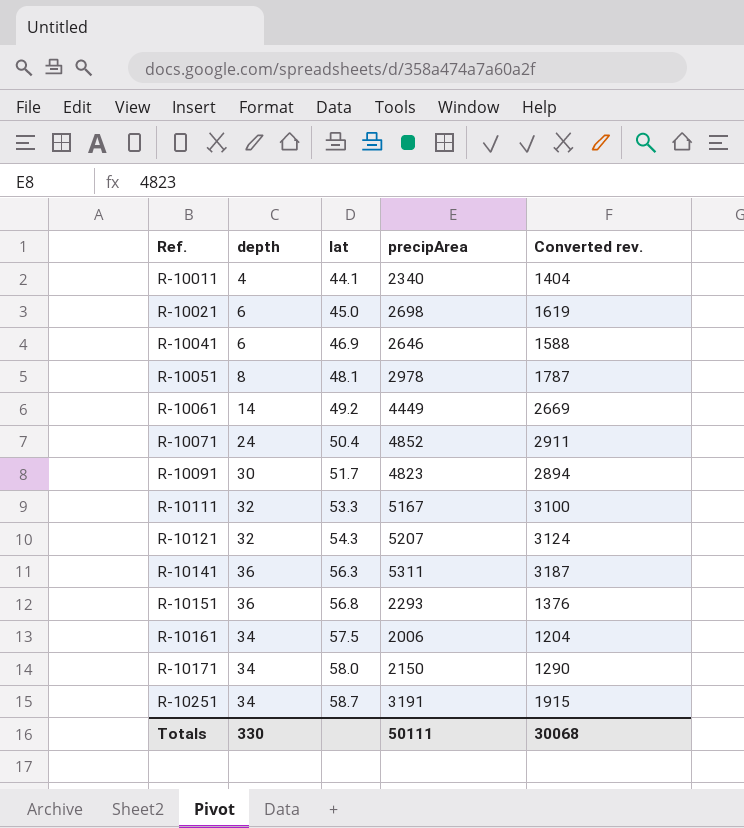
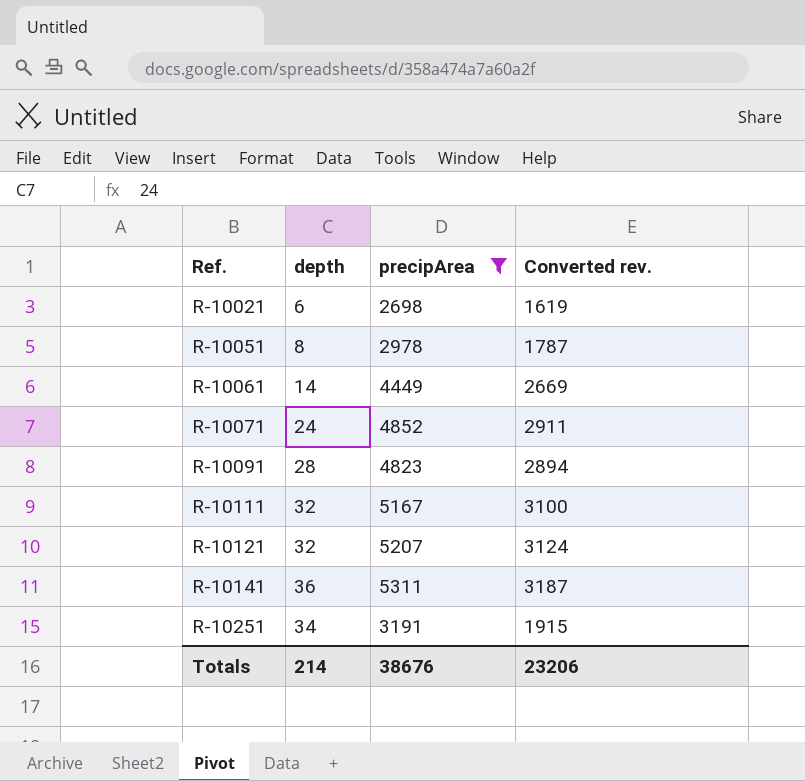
filter: none -> precipArea >= 2698
column lat | position: 3 -> none
R-10091 | depth: 30 -> 28
Totals | depth: 330 -> 214
Totals | precipArea: 50111 -> 38676
Totals | Converted rev.: 30068 -> 23206

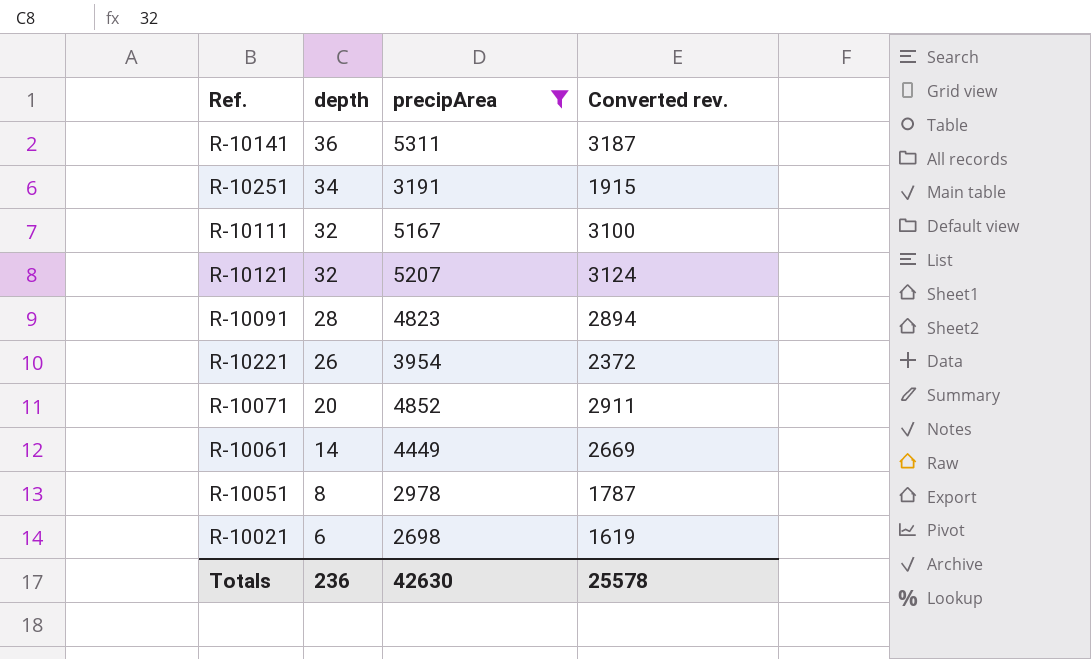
row order: Ref. ascending -> depth descending
row R-10221: none -> 26 | 3954 | 2372
R-10071 | depth: 24 -> 20
Totals | depth: 214 -> 236
Totals | precipArea: 38676 -> 42630
Totals | Converted rev.: 23206 -> 25578

